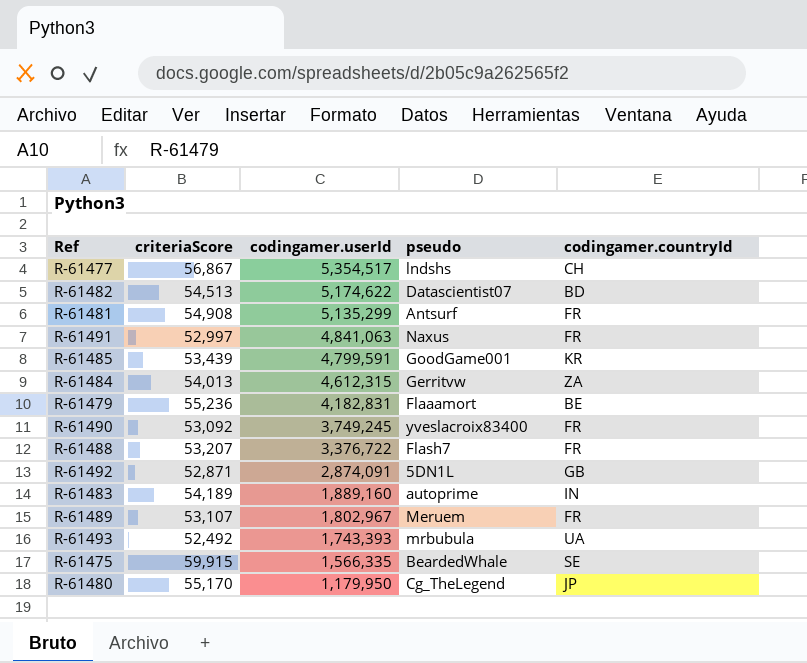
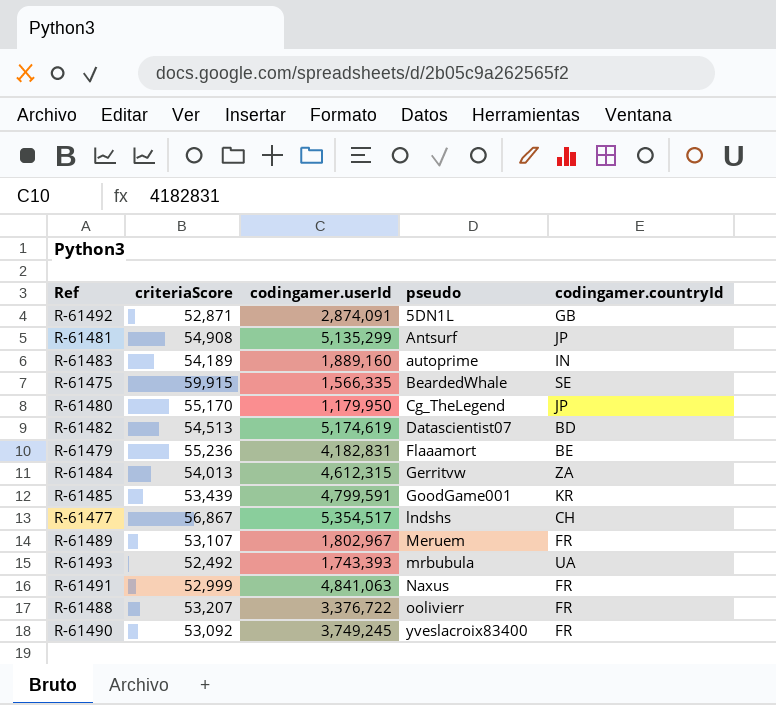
row order: codingamer.userId descending -> pseudo ascending
R-61481 | codingamer.countryId: FR -> JP
R-61482 | codingamer.userId: 5,174,622 -> 5,174,619
R-61491 | criteriaScore: 52,997 -> 52,999
R-61488 | pseudo: Flash7 -> oolivierr

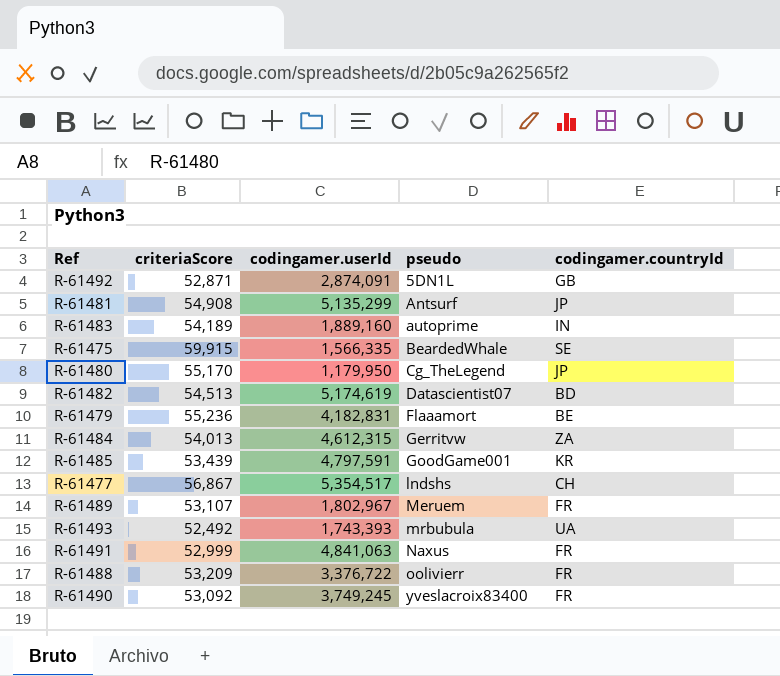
R-61485 | codingamer.userId: 4,799,591 -> 4,797,591
R-61488 | criteriaScore: 53,207 -> 53,209

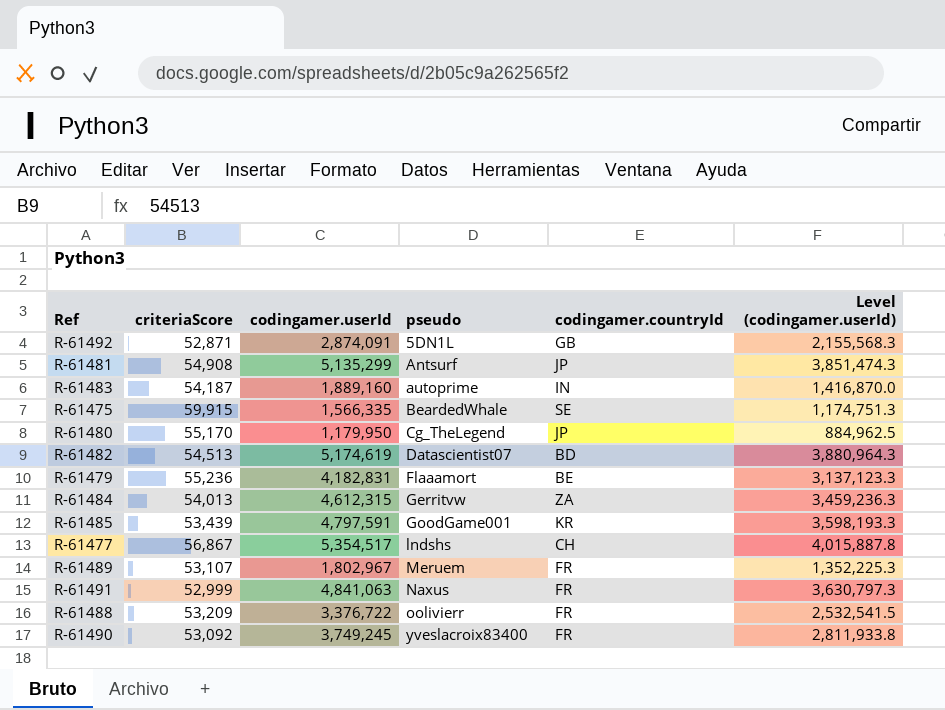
column Level (codingamer.userId) | formula: none -> [codingamer.userId] * 0.75
row R-61493: 52,492 | 1,743,393 | mrbubula | UA -> none
R-61483 | criteriaScore: 54,189 -> 54,187

